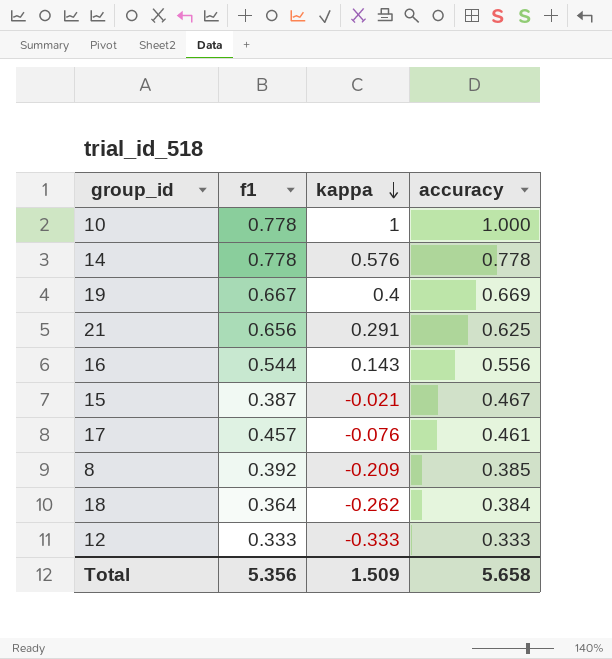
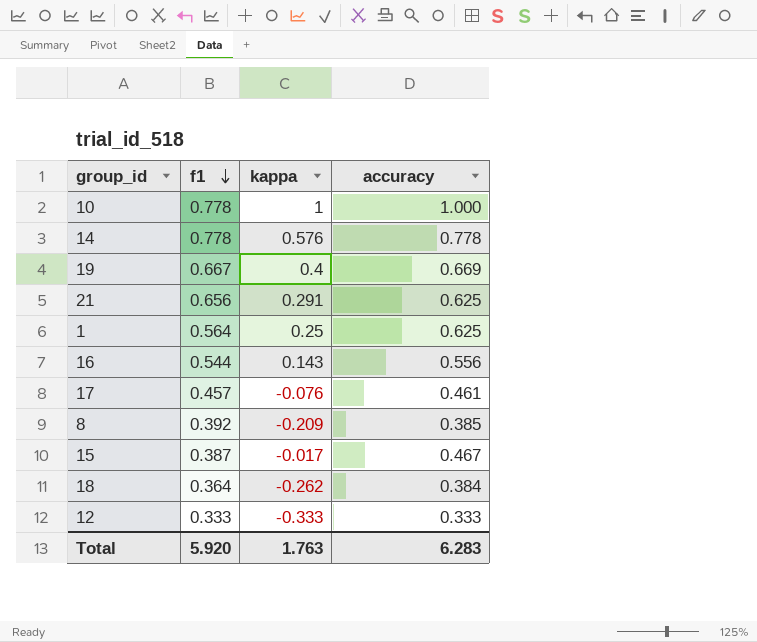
row order: kappa descending -> f1 descending
row 1: none -> 0.564 | 0.25 | 0.625
15 | kappa: -0.021 -> -0.017
Total | f1: 5.356 -> 5.920
Total | kappa: 1.509 -> 1.763
Total | accuracy: 5.658 -> 6.283

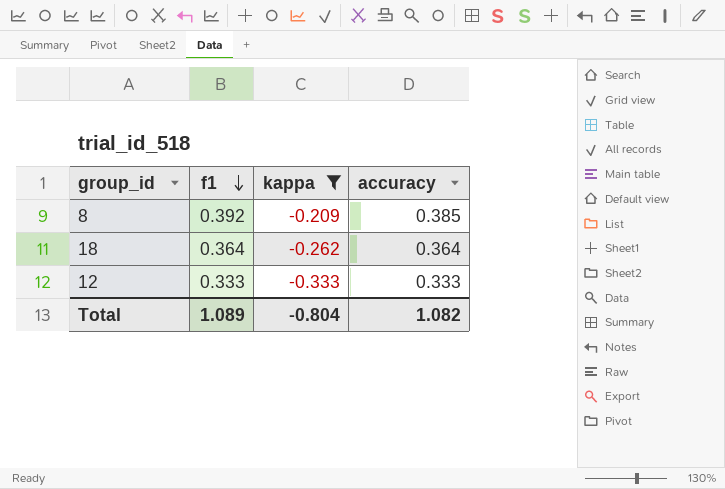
filter: none -> kappa <= -0.209
18 | accuracy: 0.384 -> 0.364
Total | f1: 5.920 -> 1.089
Total | kappa: 1.763 -> -0.804
Total | accuracy: 6.283 -> 1.082

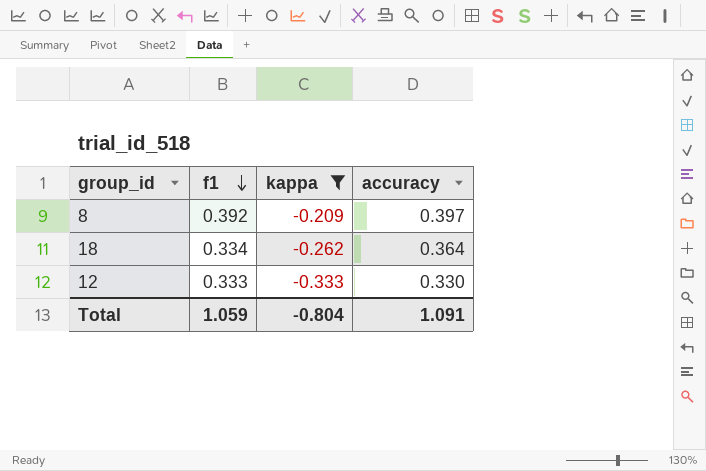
8 | accuracy: 0.385 -> 0.397
18 | f1: 0.364 -> 0.334
12 | accuracy: 0.333 -> 0.330
Total | f1: 1.089 -> 1.059
Total | accuracy: 1.082 -> 1.091

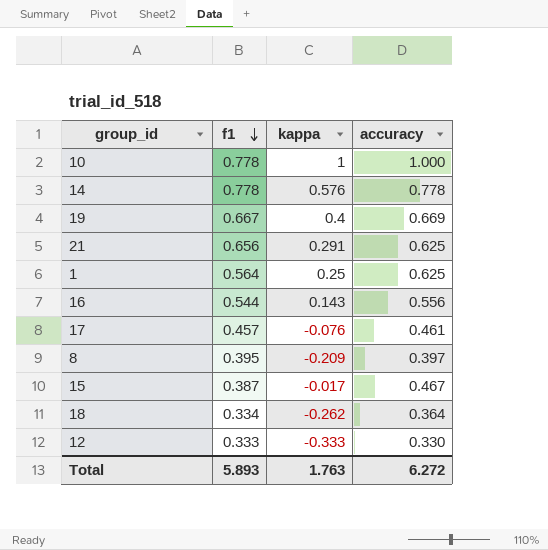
filter: kappa <= -0.209 -> none
8 | f1: 0.392 -> 0.395
Total | f1: 1.059 -> 5.893
Total | kappa: -0.804 -> 1.763
Total | accuracy: 1.091 -> 6.272

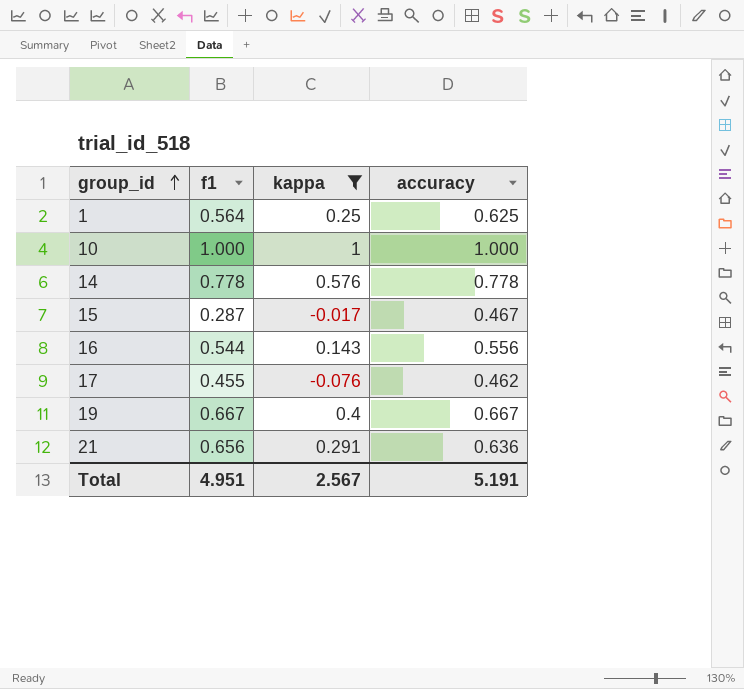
filter: none -> kappa >= -0.076
row order: f1 descending -> group_id ascending
10 | f1: 0.778 -> 1.000
15 | f1: 0.387 -> 0.287
17 | f1: 0.457 -> 0.455
17 | accuracy: 0.461 -> 0.462
19 | accuracy: 0.669 -> 0.667
21 | accuracy: 0.625 -> 0.636
Total | f1: 5.893 -> 4.951
Total | kappa: 1.763 -> 2.567
Total | accuracy: 6.272 -> 5.191

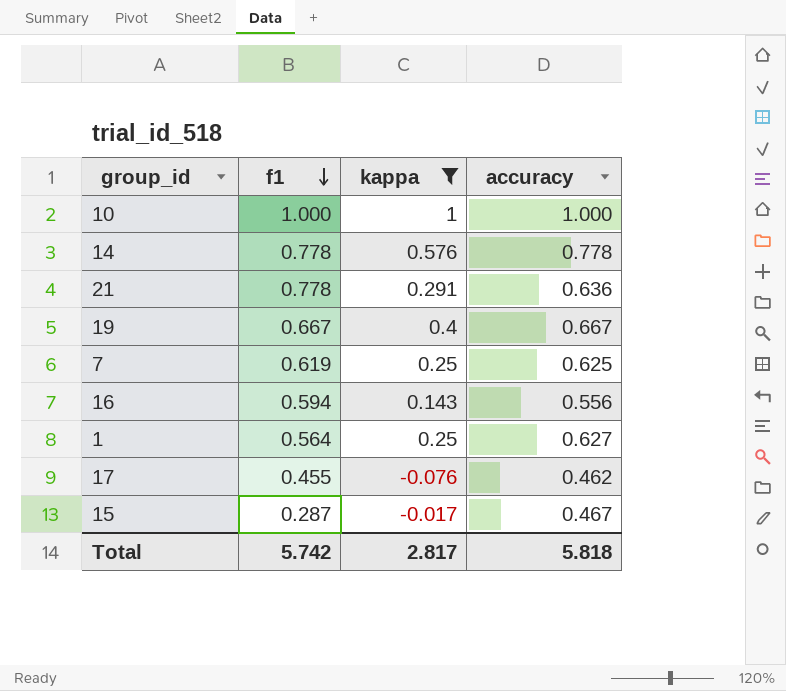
row order: group_id ascending -> f1 descending
21 | f1: 0.656 -> 0.778
row 7: none -> 0.619 | 0.25 | 0.625
16 | f1: 0.544 -> 0.594
1 | accuracy: 0.625 -> 0.627
Total | f1: 4.951 -> 5.742
Total | kappa: 2.567 -> 2.817
Total | accuracy: 5.191 -> 5.818

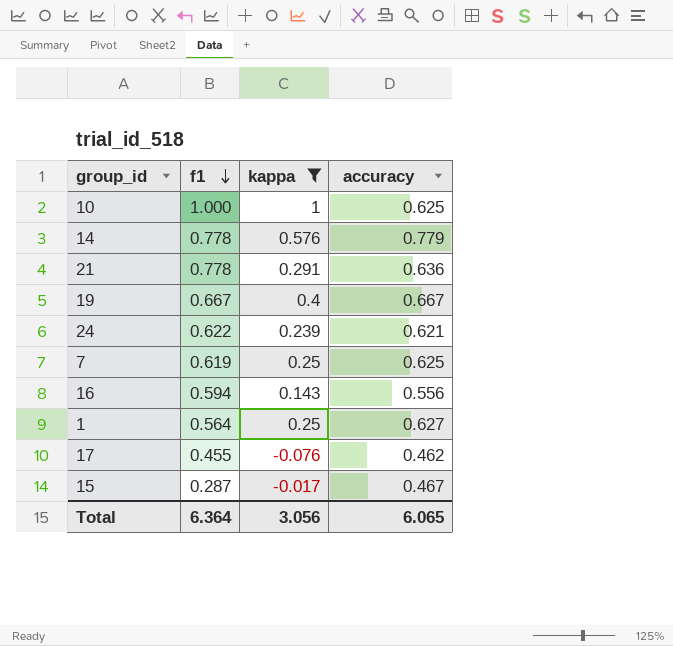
10 | accuracy: 1.000 -> 0.625
14 | accuracy: 0.778 -> 0.779
row 24: none -> 0.622 | 0.239 | 0.621
Total | f1: 5.742 -> 6.364
Total | kappa: 2.817 -> 3.056
Total | accuracy: 5.818 -> 6.065

